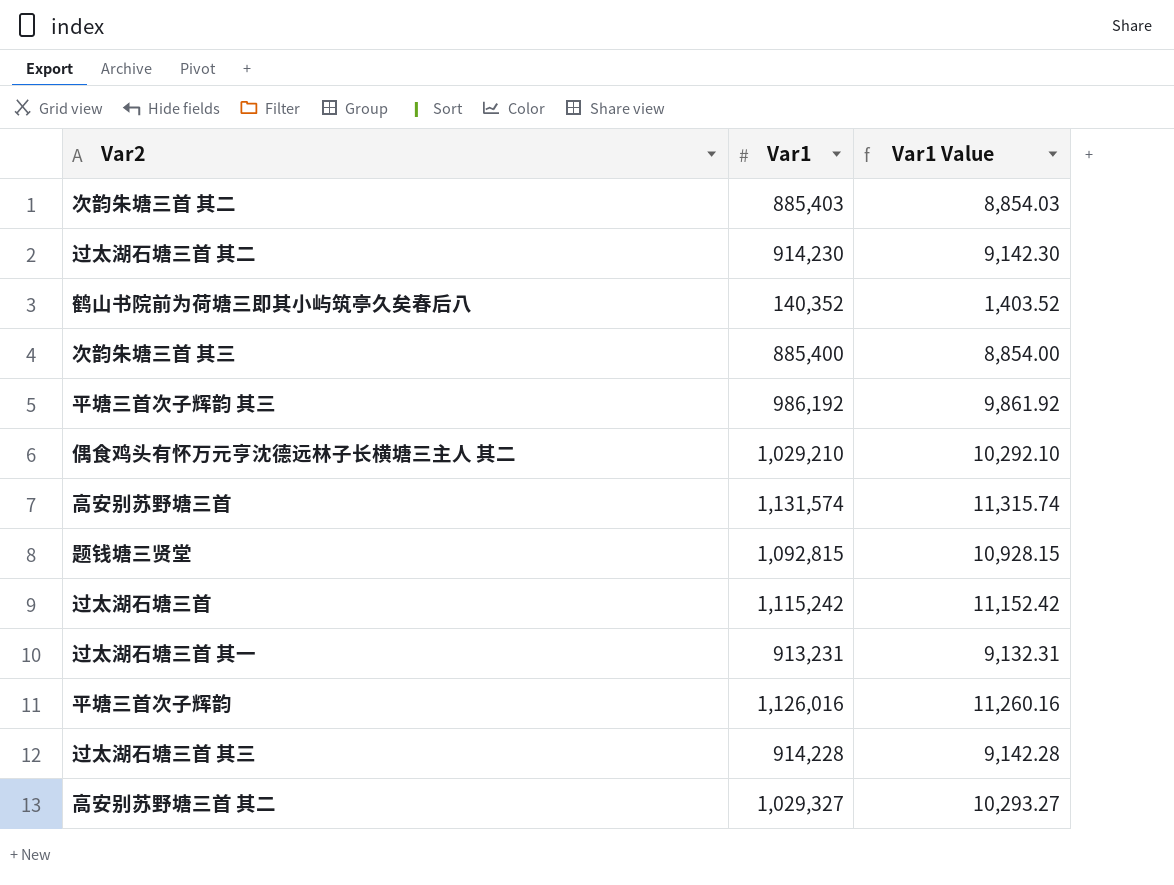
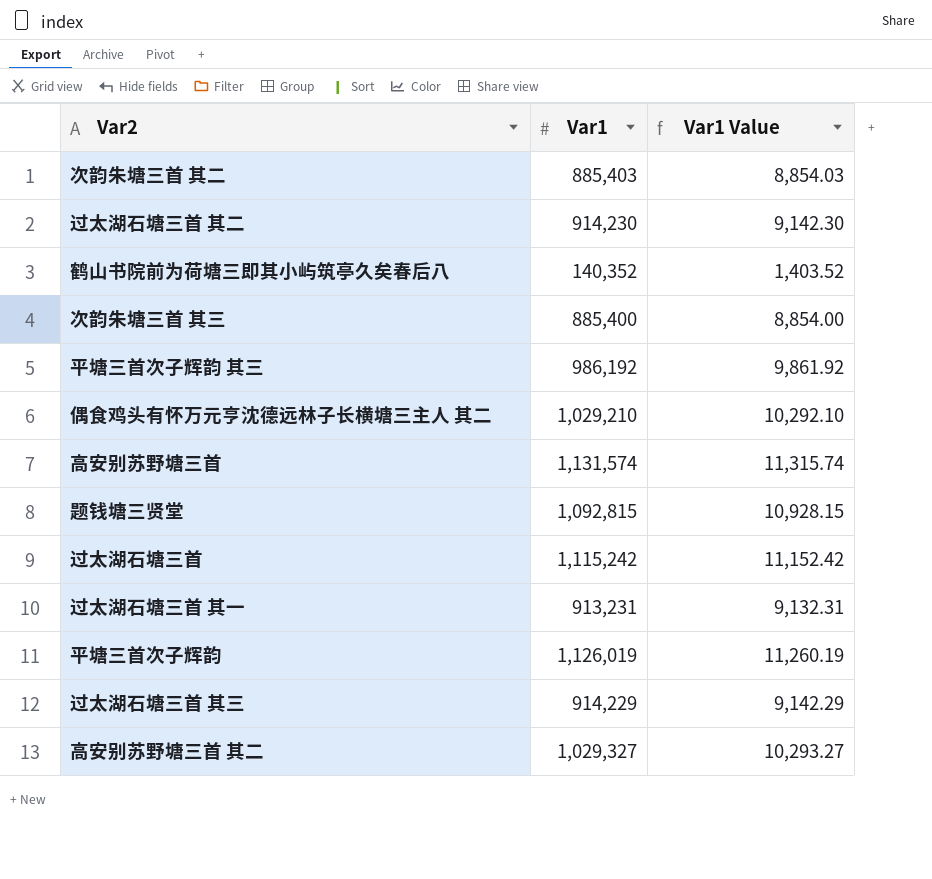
平塘三首次子辉韵 | Var1: 1,126,016 -> 1,126,019
平塘三首次子辉韵 | Var1 Value: 11,260.16 -> 11,260.19
过太湖石塘三首 其三 | Var1: 914,228 -> 914,229
过太湖石塘三首 其三 | Var1 Value: 9,142.28 -> 9,142.29

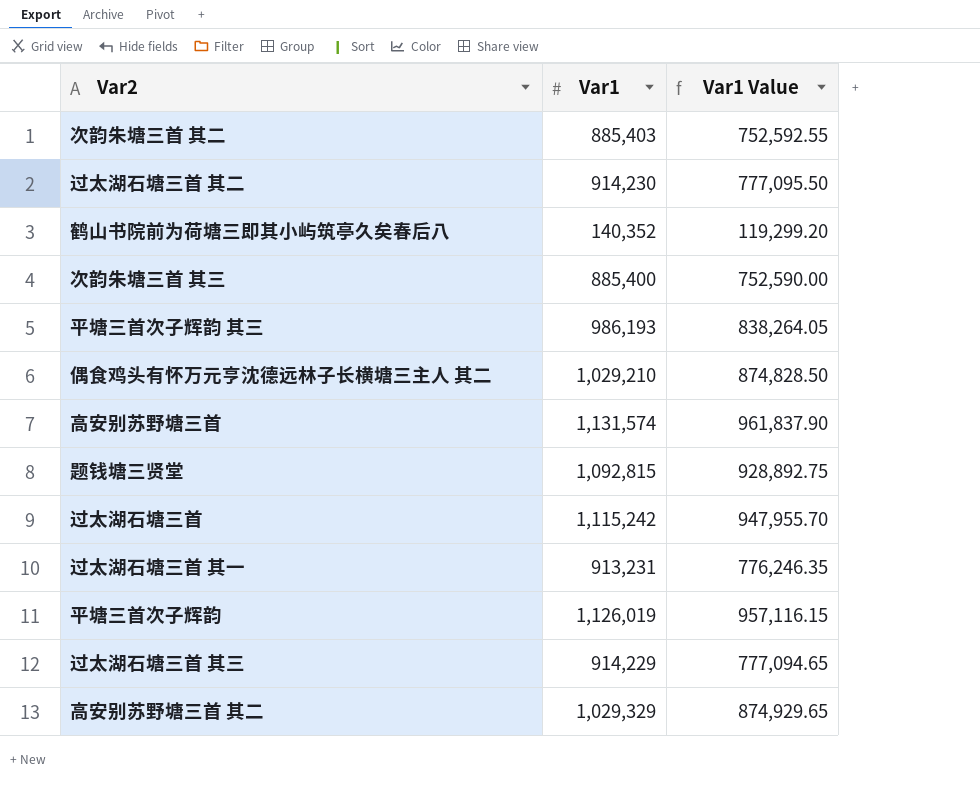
column Var1 Value | formula: [Var1] * 0.01 -> [Var1] * 0.85
平塘三首次子辉韵 其三 | Var1: 986,192 -> 986,193
高安别苏野塘三首 其二 | Var1: 1,029,327 -> 1,029,329

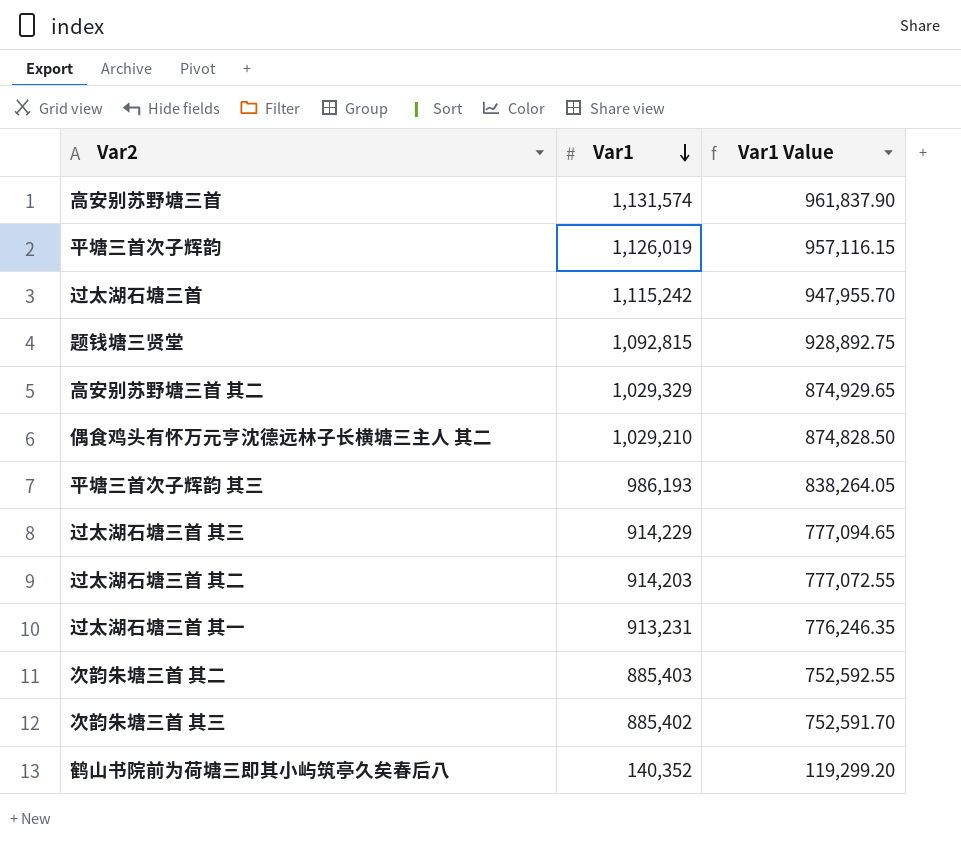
row order: none -> Var1 descending
过太湖石塘三首 其二 | Var1: 914,230 -> 914,203
过太湖石塘三首 其二 | Var1 Value: 777,095.50 -> 777,072.55
次韵朱塘三首 其三 | Var1: 885,400 -> 885,402
次韵朱塘三首 其三 | Var1 Value: 752,590.00 -> 752,591.70

